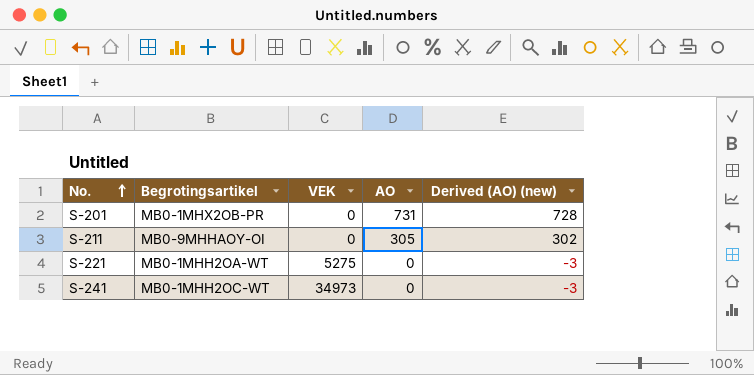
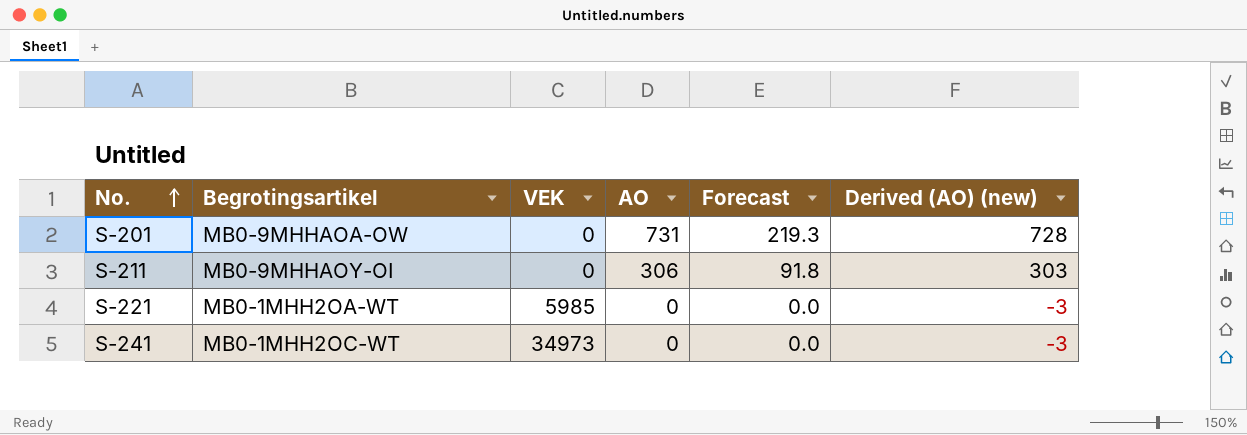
column Forecast | formula: none -> [AO] * 0.3
S-201 | Begrotingsartikel: MB0-1MHX2OB-PR -> MB0-9MHHAOA-OW
S-211 | AO: 305 -> 306
S-211 | Derived (AO) (new): 302 -> 303
S-221 | VEK: 5275 -> 5985

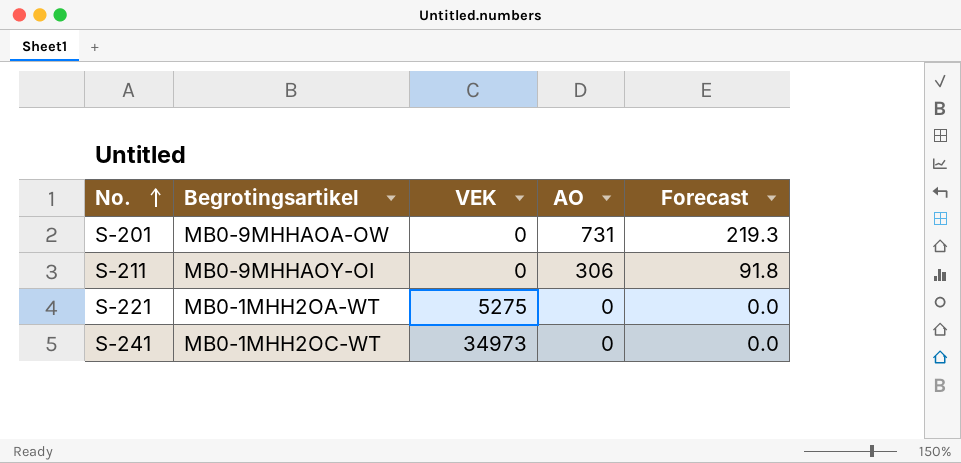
column Derived (AO) (new) | formula: [AO] - 3 -> none
S-221 | VEK: 5985 -> 5275

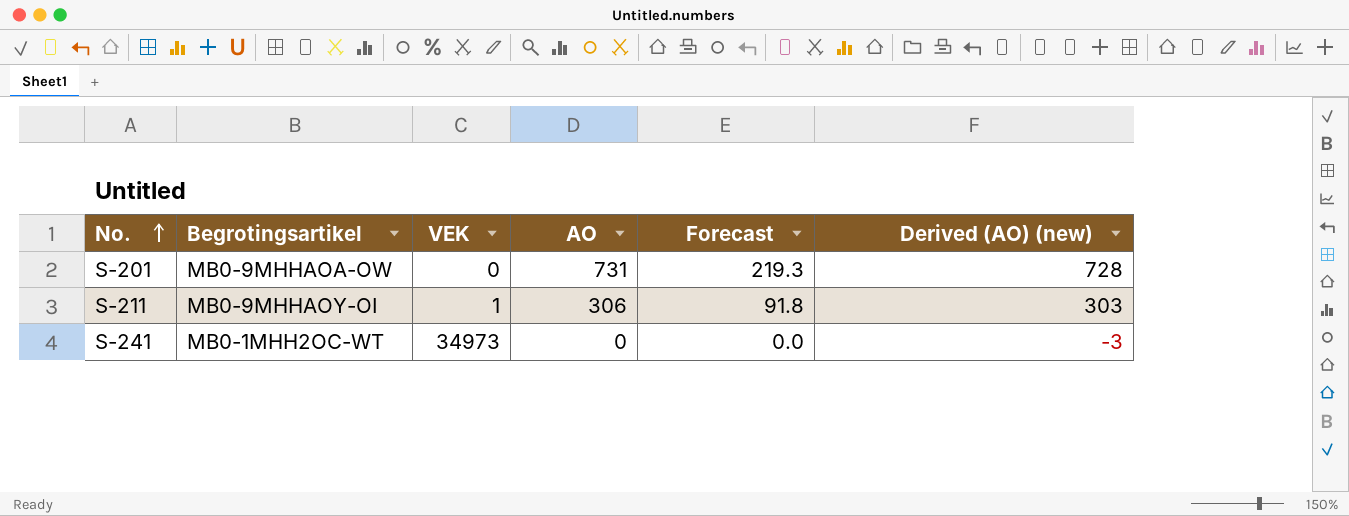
column Derived (AO) (new) | formula: none -> [AO] - 3
row S-221: MB0-1MHH2OA-WT | 5275 | 0 | 0.0 -> none
S-211 | VEK: 0 -> 1

